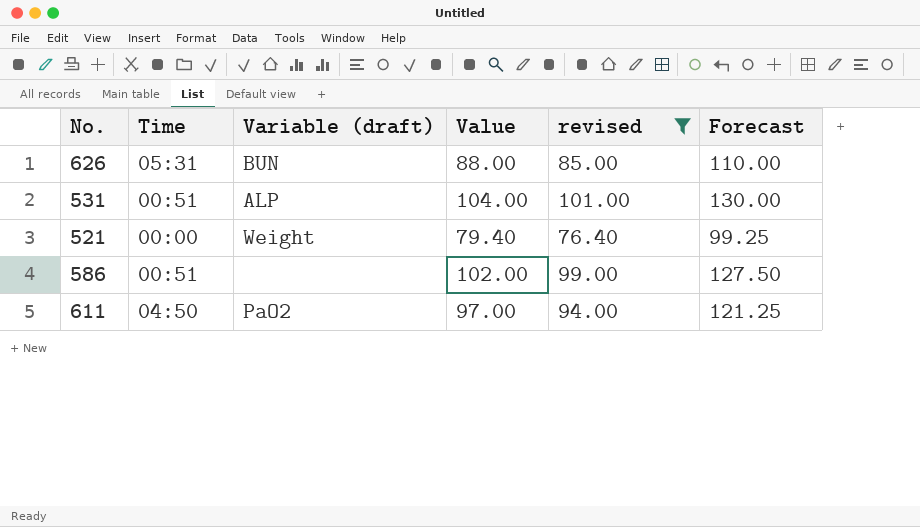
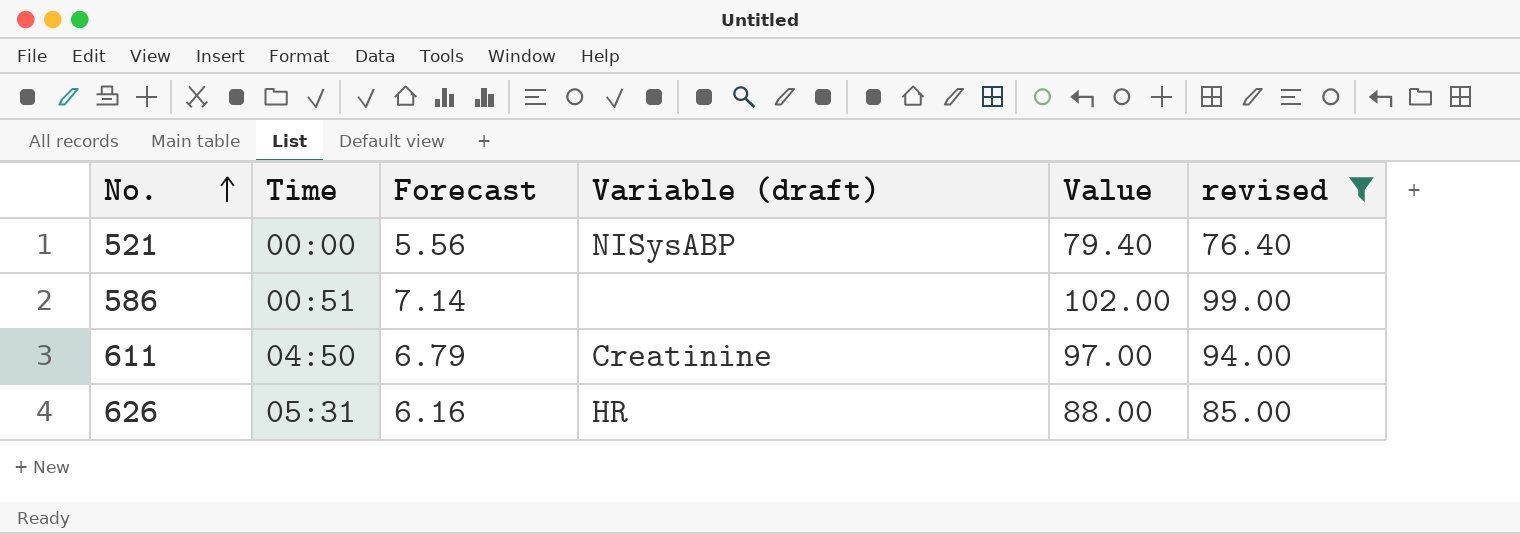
row order: none -> No. ascending
column Forecast | formula: [Value] * 1.25 -> [Value] * 0.07
column Forecast | position: 6 -> 3
row 531: 00:51 | ALP | 104.00 | 101.00 | 130.00 -> none
521 | Variable (draft): Weight -> NISysABP
611 | Variable (draft): PaO2 -> Creatinine
626 | Variable (draft): BUN -> HR

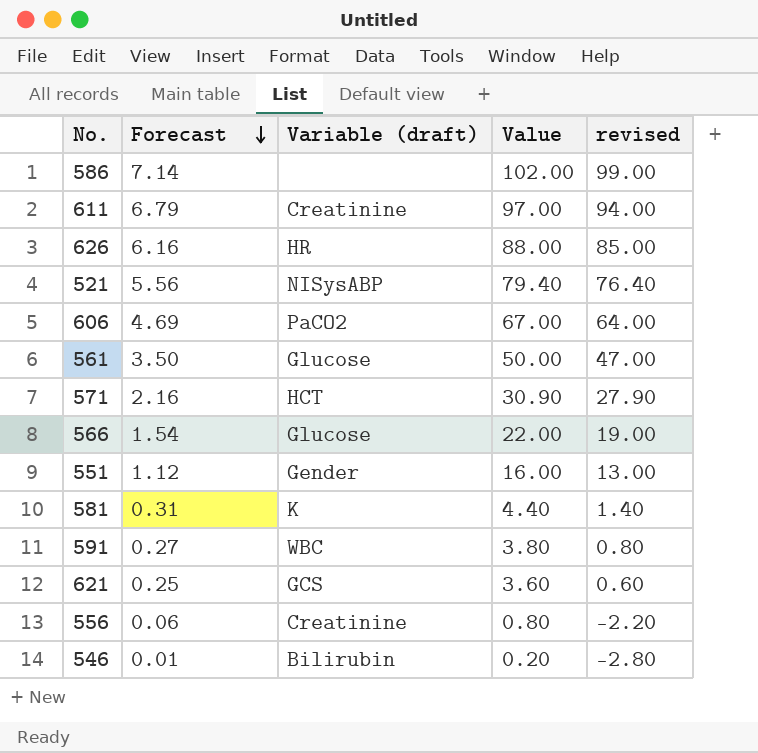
filter: revised >= 76.40 -> none
row order: No. ascending -> Forecast descending
column Time | position: 2 -> none

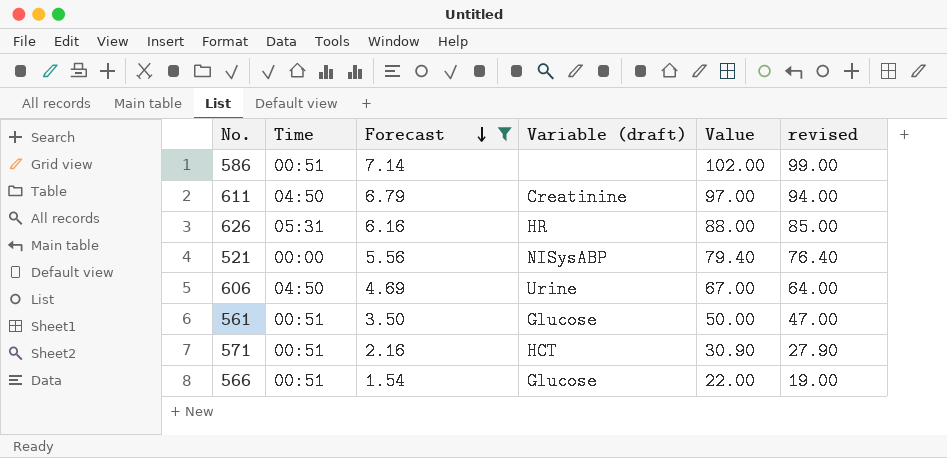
filter: none -> Forecast >= 1.54
column Time | position: none -> 2
606 | Variable (draft): PaCO2 -> Urine

